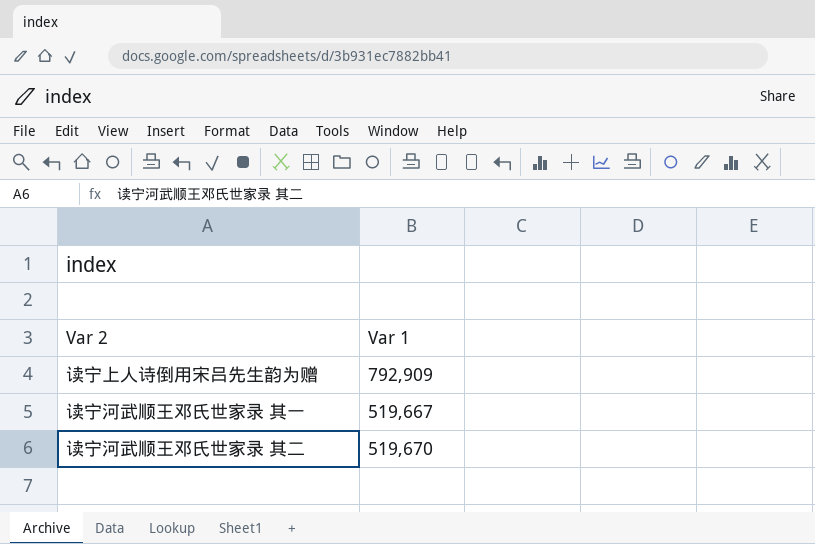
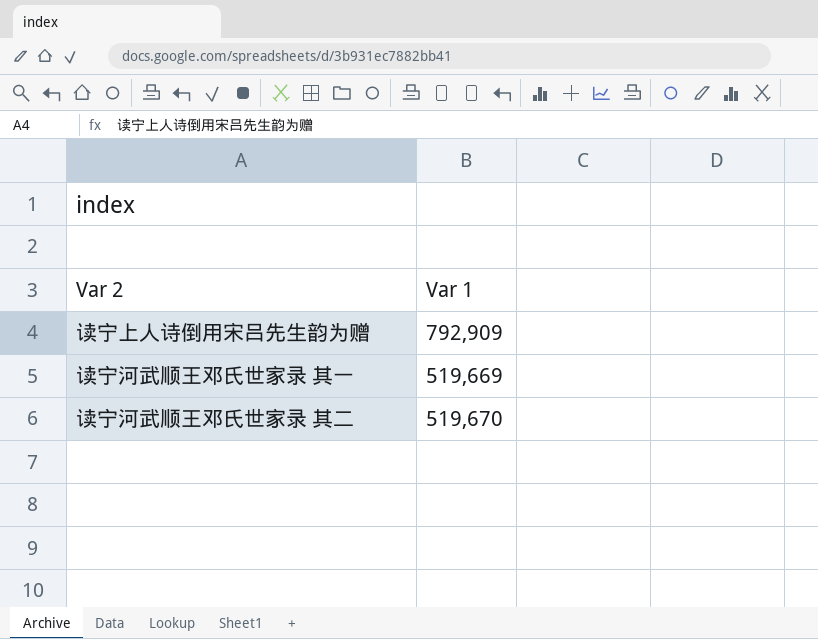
读宁河武顺王邓氏世家录 其一 | Var 1: 519,667 -> 519,669

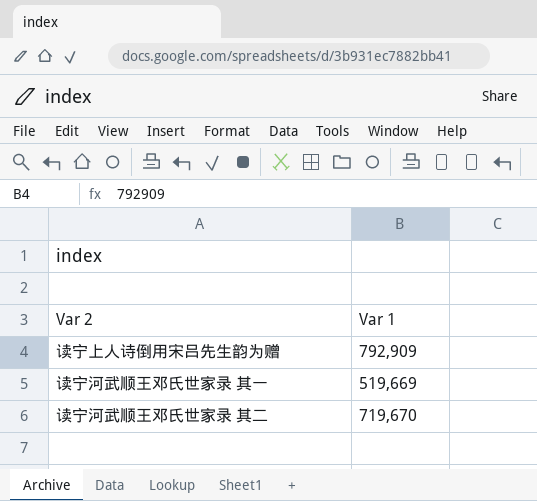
读宁河武顺王邓氏世家录 其二 | Var 1: 519,670 -> 719,670

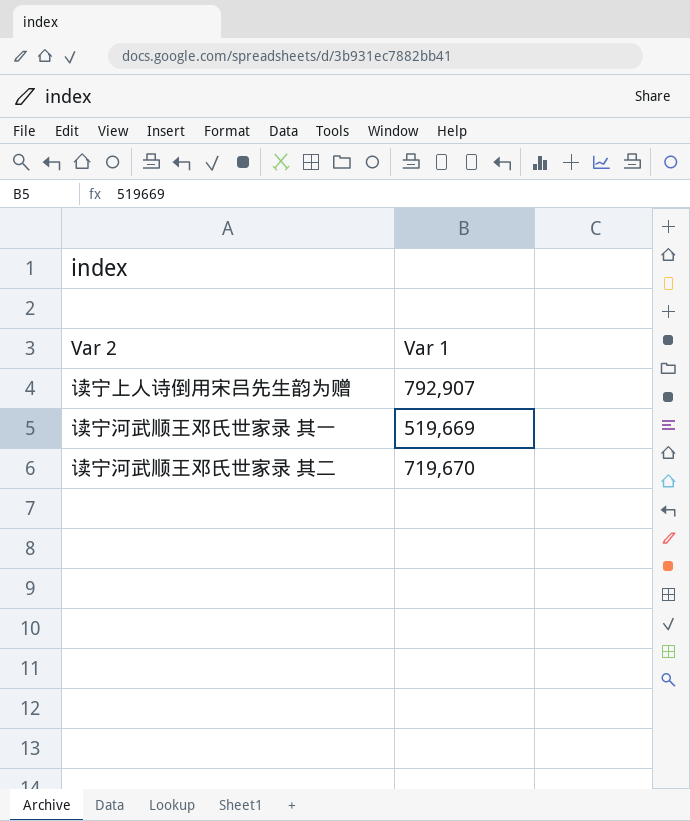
读宁上人诗倒用宋吕先生韵为赠 | Var 1: 792,909 -> 792,907

